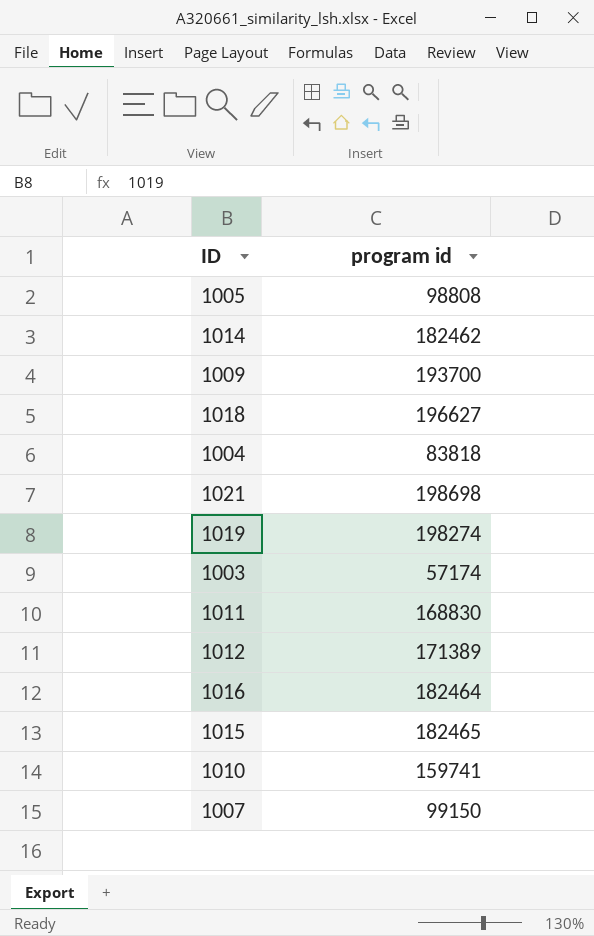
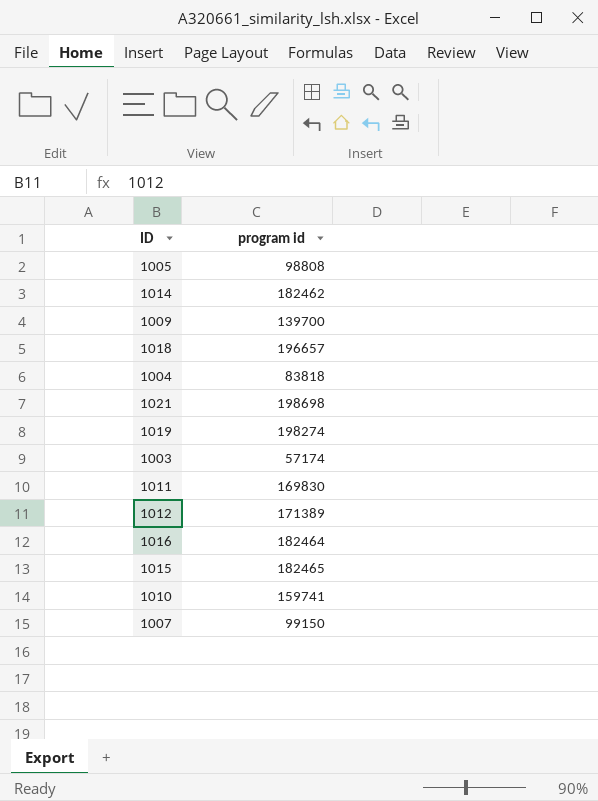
1009 | program id: 193700 -> 139700
1018 | program id: 196627 -> 196657
1011 | program id: 168830 -> 169830

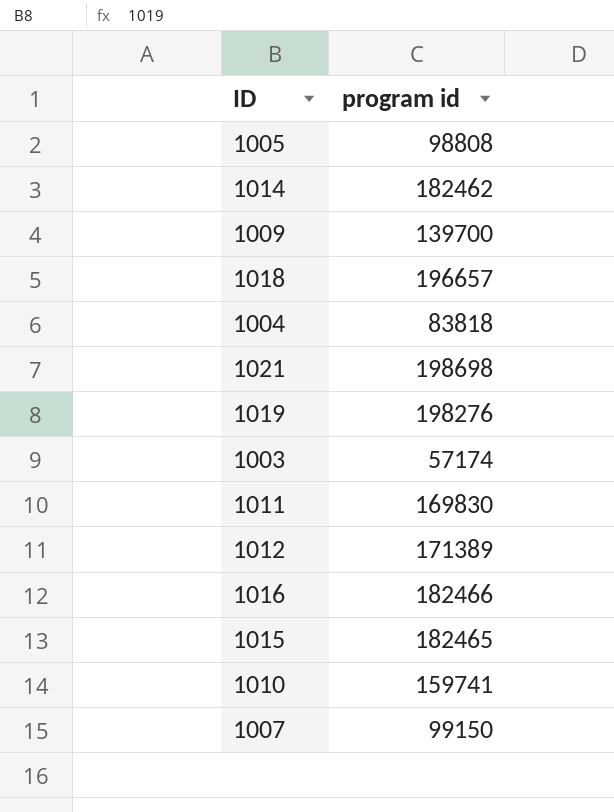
1019 | program id: 198274 -> 198276
1016 | program id: 182464 -> 182466

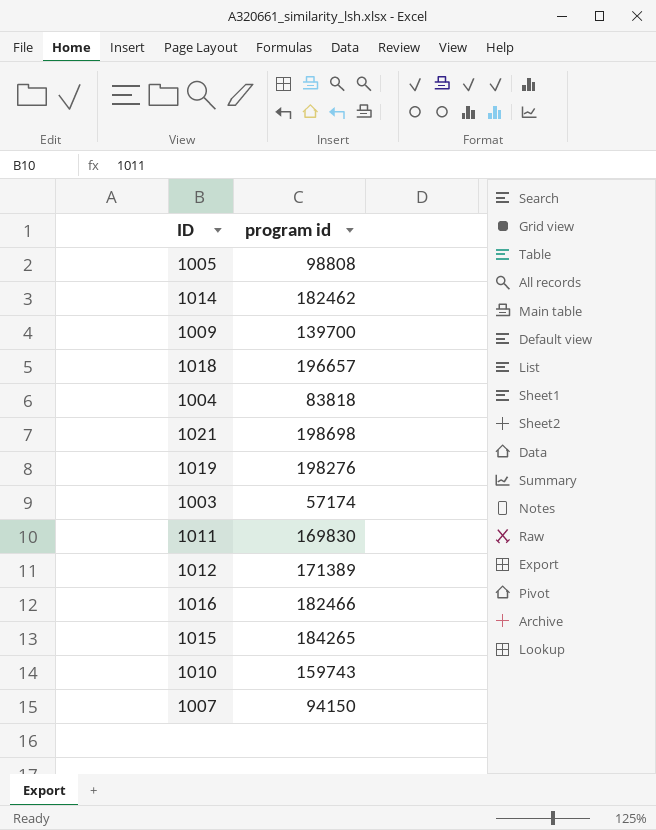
1015 | program id: 182465 -> 184265
1010 | program id: 159741 -> 159743
1007 | program id: 99150 -> 94150

